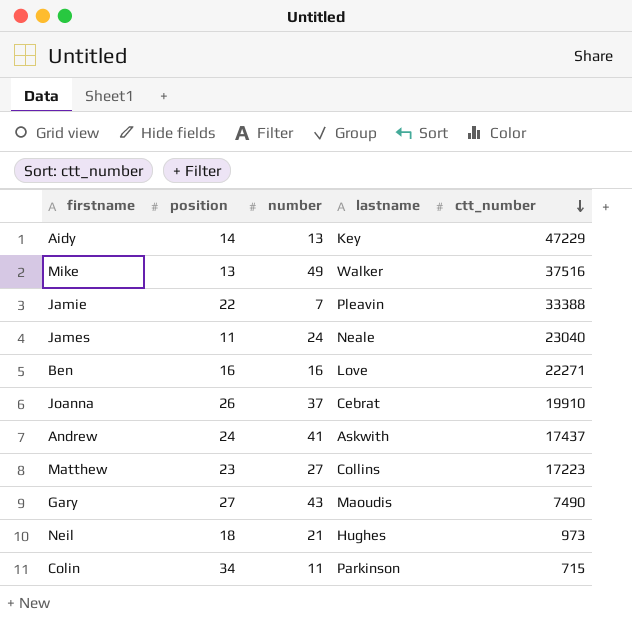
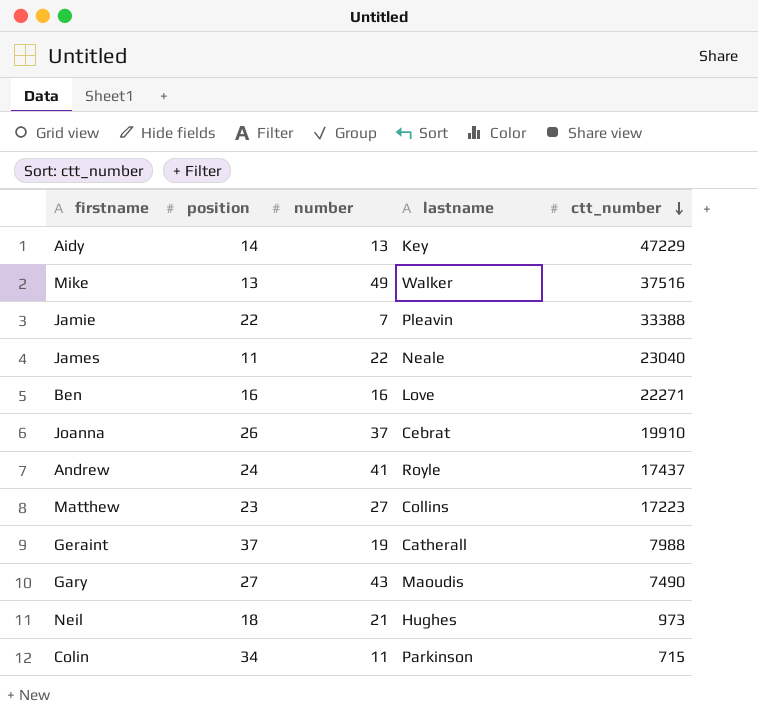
James | number: 24 -> 22
Andrew | lastname: Askwith -> Royle
row Geraint: none -> 37 | 19 | Catherall | 7988

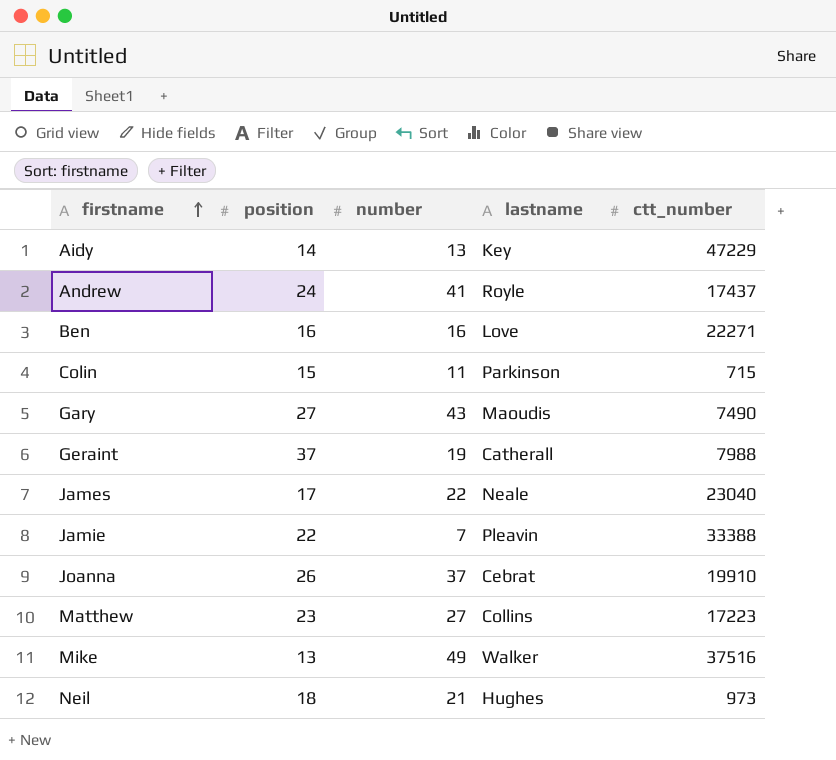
row order: ctt_number descending -> firstname ascending
Colin | position: 34 -> 15
James | position: 11 -> 17

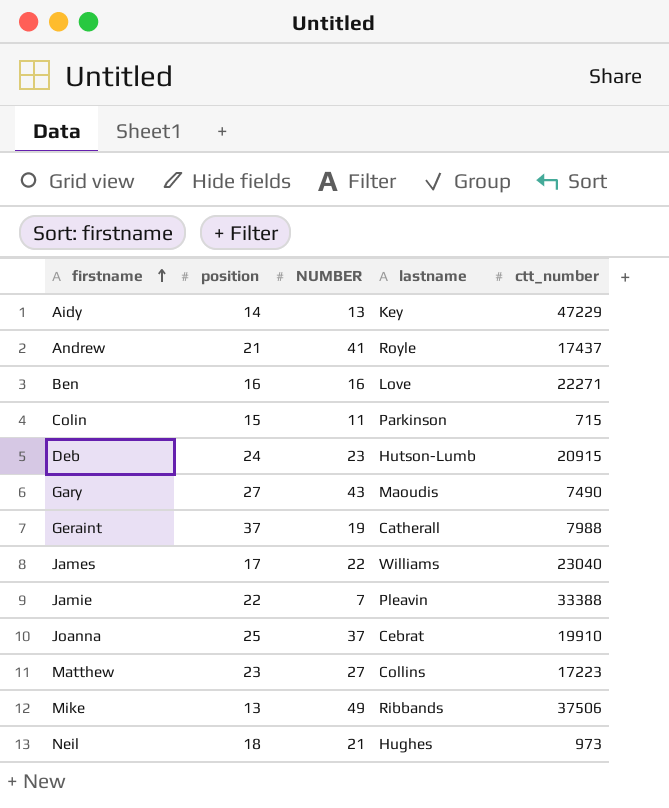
column name: number -> NUMBER
Andrew | position: 24 -> 21
row Deb: none -> 24 | 23 | Hutson-Lumb | 20915
James | lastname: Neale -> Williams
Joanna | position: 26 -> 25
Mike | lastname: Walker -> Ribbands
Mike | ctt_number: 37516 -> 37506

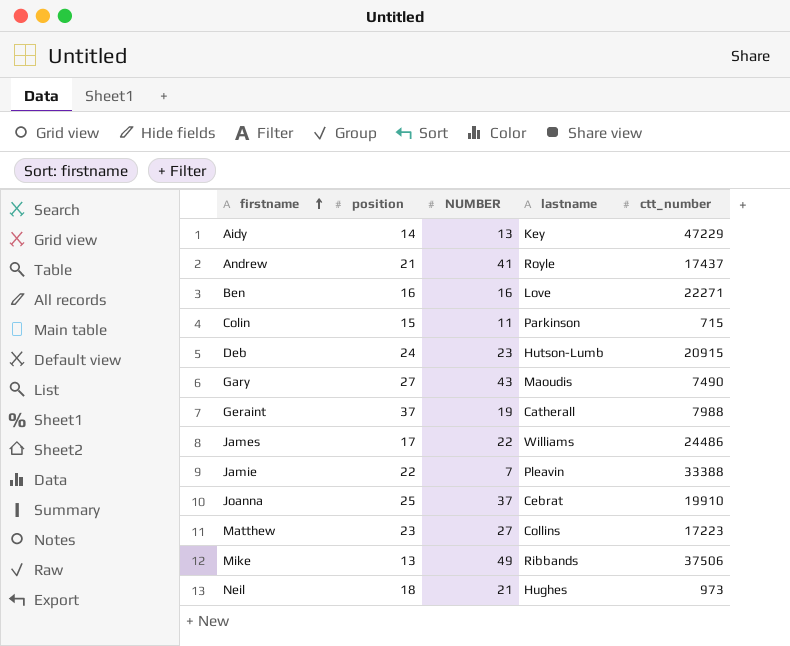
James | ctt_number: 23040 -> 24486

